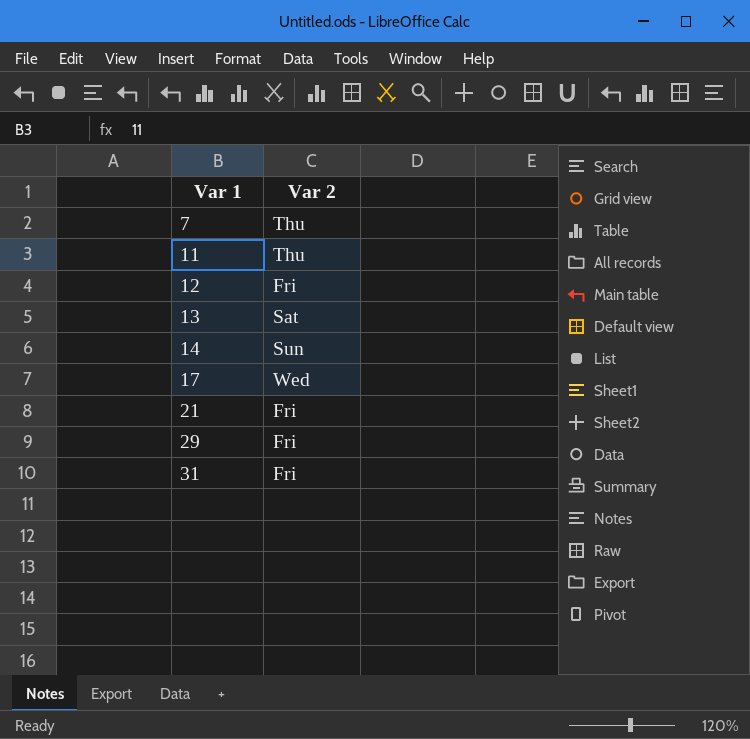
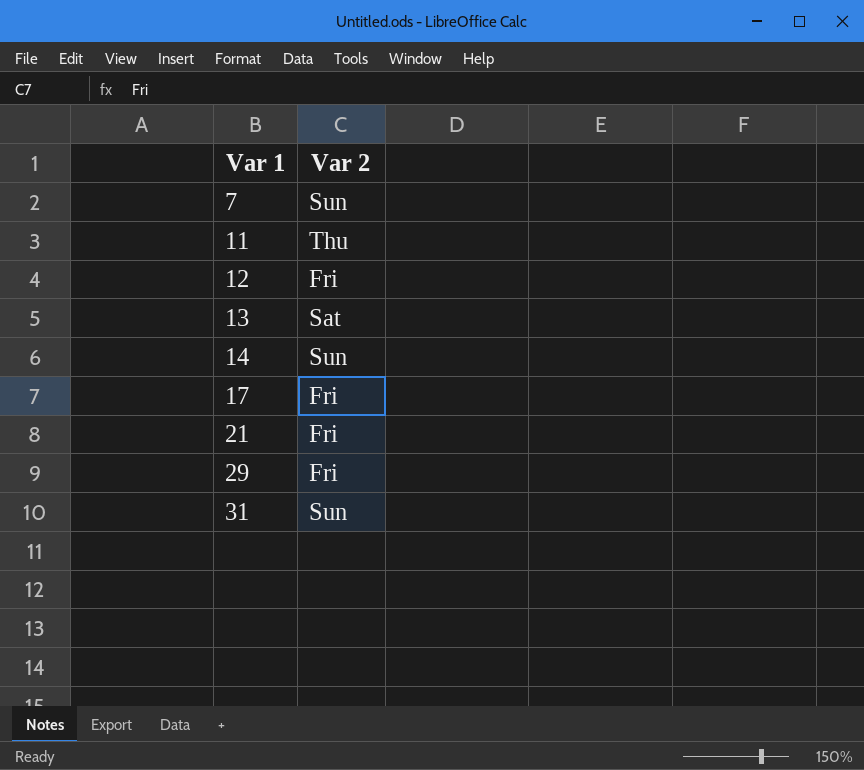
7 | Var 2: Thu -> Sun
17 | Var 2: Wed -> Fri
31 | Var 2: Fri -> Sun

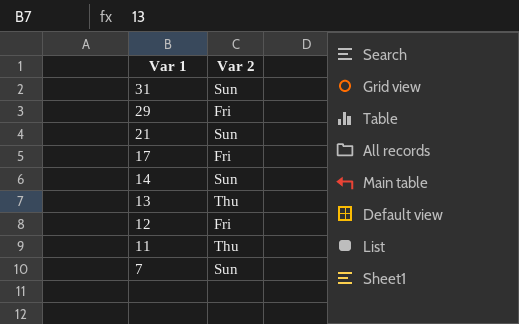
row order: Var 1 ascending -> Var 1 descending
21 | Var 2: Fri -> Sun
13 | Var 2: Sat -> Thu

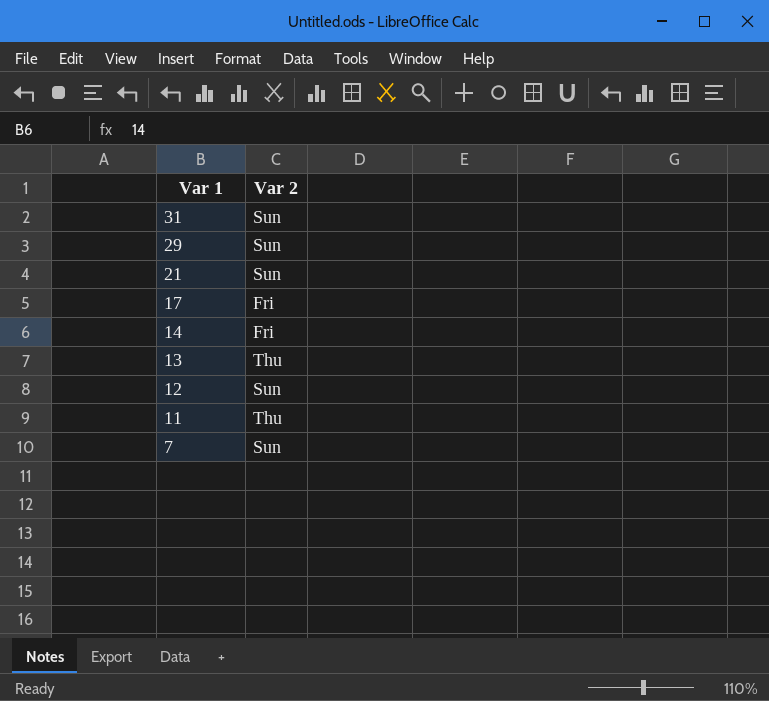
29 | Var 2: Fri -> Sun
14 | Var 2: Sun -> Fri
12 | Var 2: Fri -> Sun

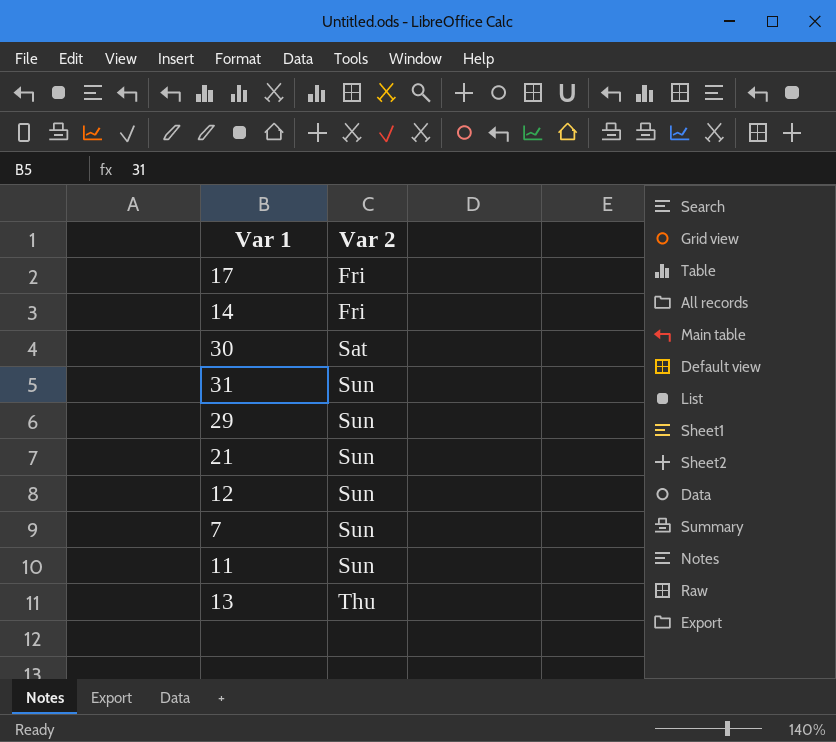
row order: Var 1 descending -> Var 2 ascending
row 30: none -> Sat
11 | Var 2: Thu -> Sun

